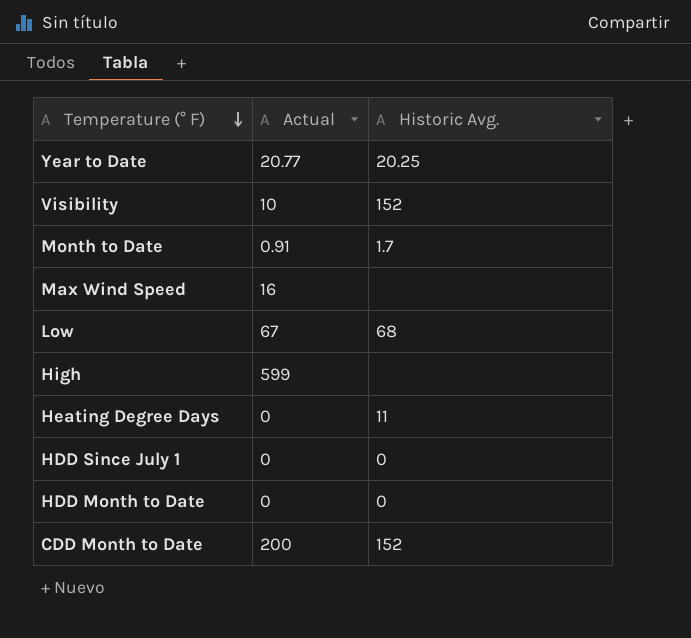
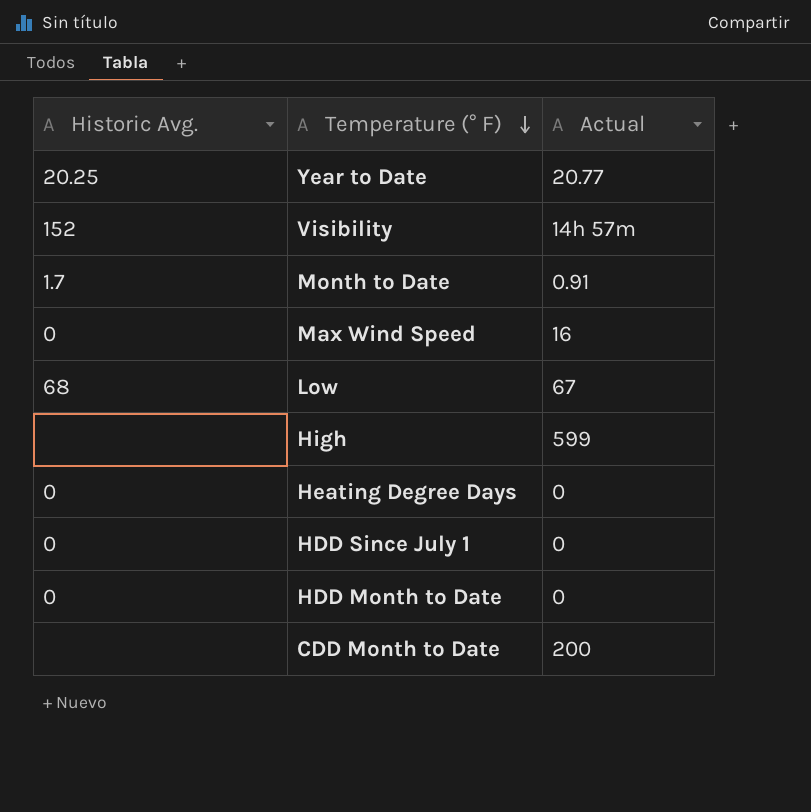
column Historic Avg. | position: 3 -> 1
Visibility | Actual: 10 -> 14h 57m
Max Wind Speed | Historic Avg.: none -> 0
Heating Degree Days | Historic Avg.: 11 -> 0
CDD Month to Date | Historic Avg.: 152 -> none

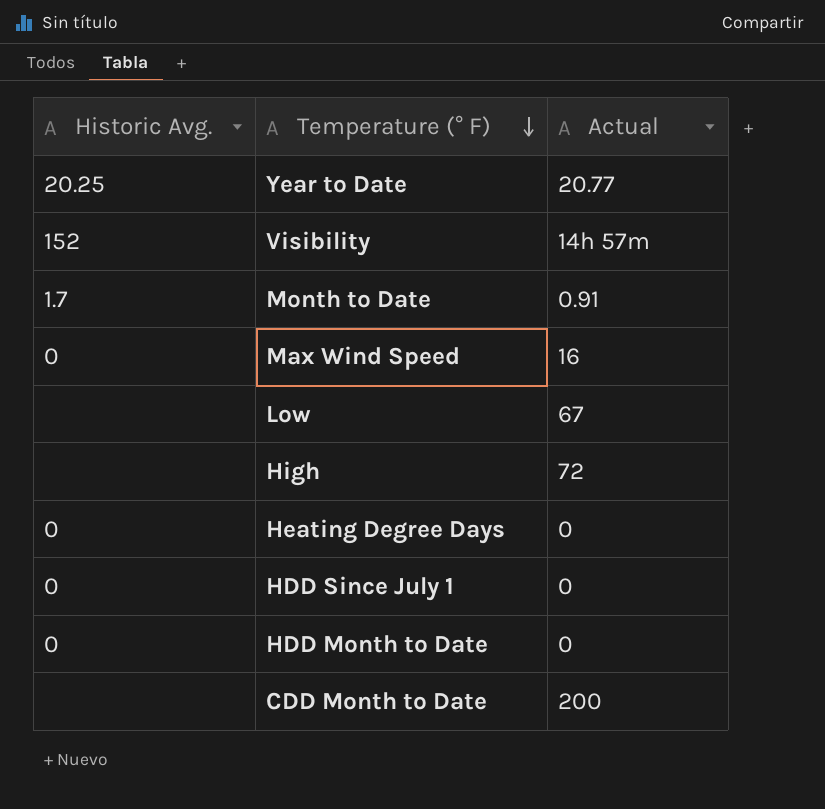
Low | Historic Avg.: 68 -> none
High | Actual: 599 -> 72

